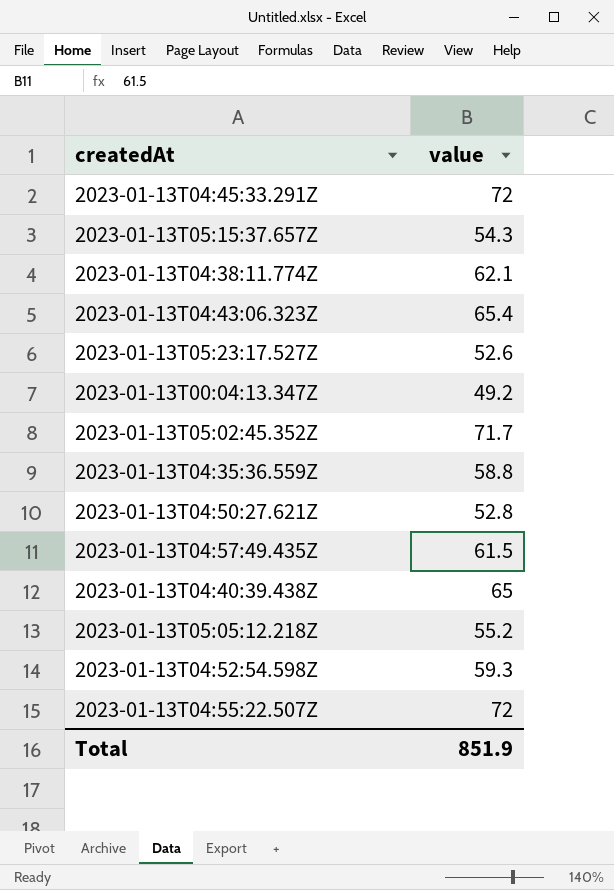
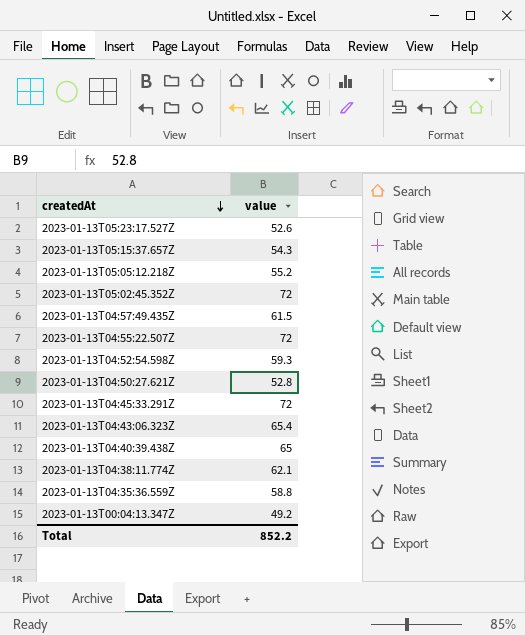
row order: none -> createdAt descending
2023-01-13T05:02:45.352Z | value: 71.7 -> 72
Total | value: 851.9 -> 852.2

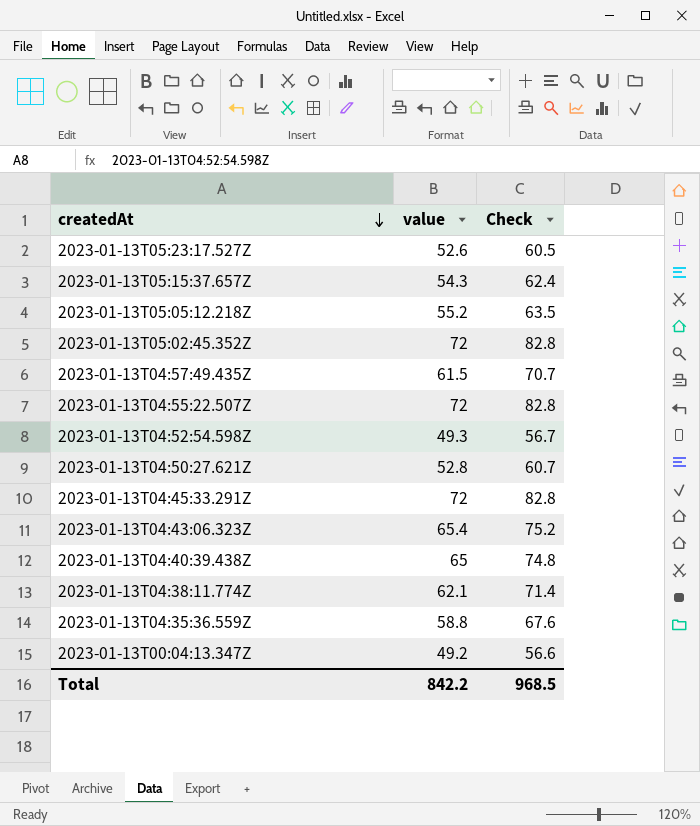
column Check | formula: none -> [value] * 1.15
2023-01-13T04:52:54.598Z | value: 59.3 -> 49.3
Total | value: 852.2 -> 842.2

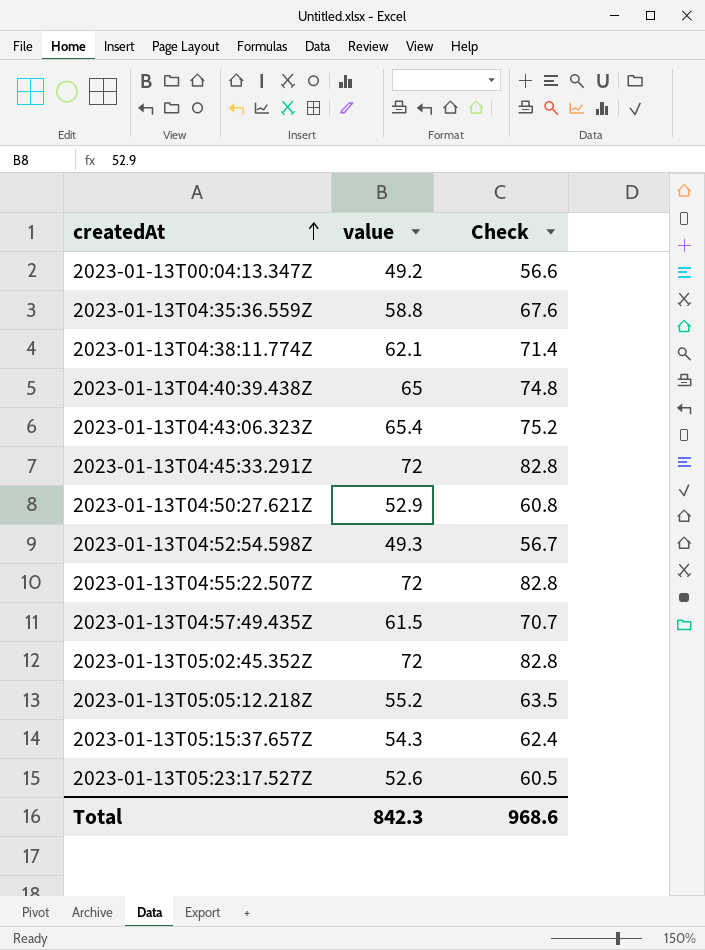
row order: createdAt descending -> createdAt ascending
2023-01-13T04:50:27.621Z | value: 52.8 -> 52.9
2023-01-13T04:50:27.621Z | Check: 60.7 -> 60.8
Total | value: 842.2 -> 842.3
Total | Check: 968.5 -> 968.6

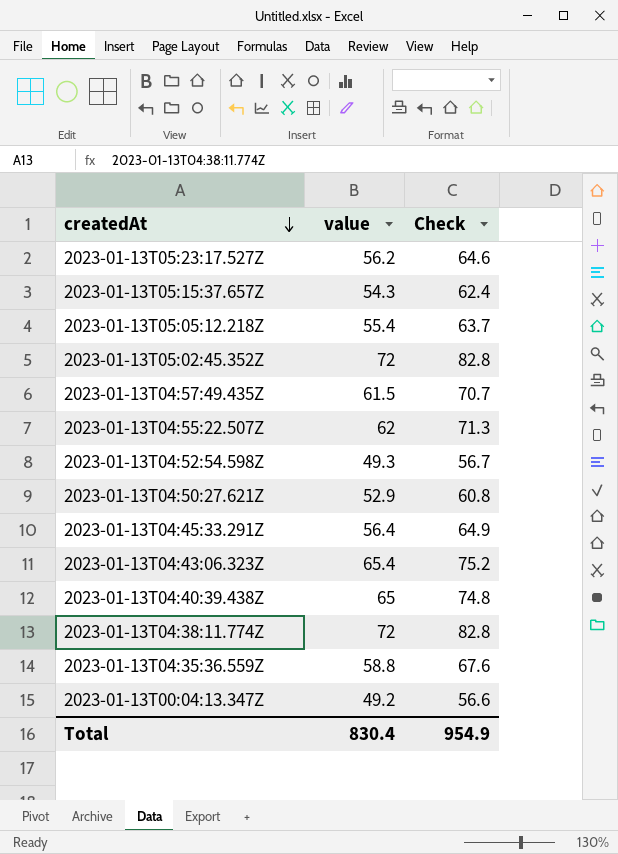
row order: createdAt ascending -> createdAt descending
2023-01-13T05:23:17.527Z | value: 52.6 -> 56.2
2023-01-13T05:23:17.527Z | Check: 60.5 -> 64.6
2023-01-13T05:05:12.218Z | value: 55.2 -> 55.4
2023-01-13T05:05:12.218Z | Check: 63.5 -> 63.7
2023-01-13T04:55:22.507Z | value: 72 -> 62
2023-01-13T04:55:22.507Z | Check: 82.8 -> 71.3
2023-01-13T04:45:33.291Z | value: 72 -> 56.4
2023-01-13T04:45:33.291Z | Check: 82.8 -> 64.9
2023-01-13T04:38:11.774Z | value: 62.1 -> 72
2023-01-13T04:38:11.774Z | Check: 71.4 -> 82.8
Total | value: 842.3 -> 830.4
Total | Check: 968.6 -> 954.9

